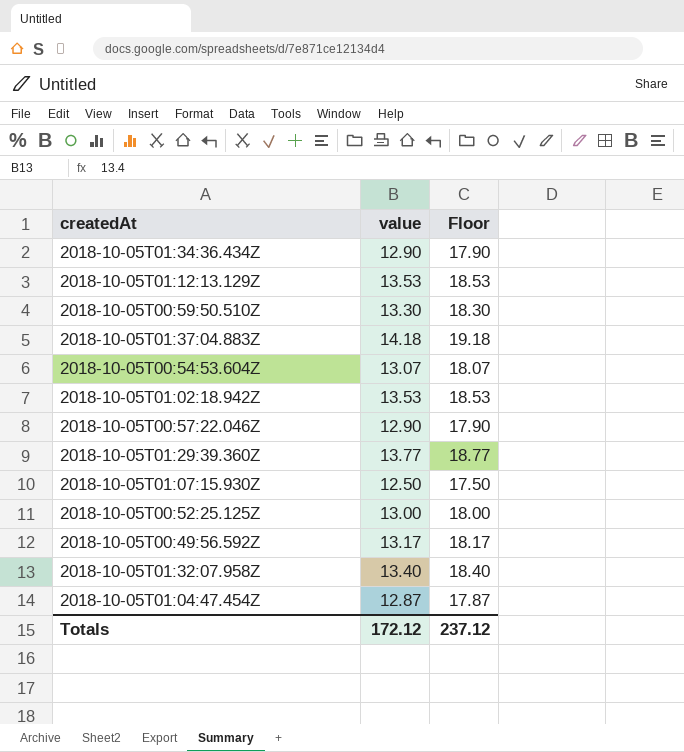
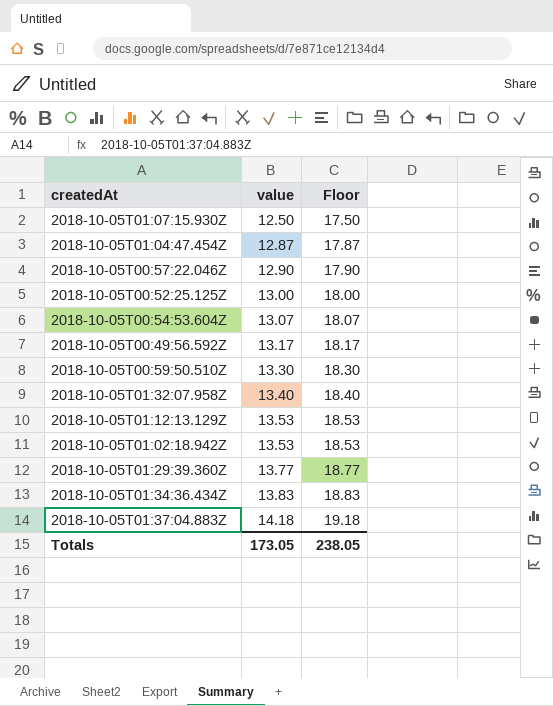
row order: none -> value ascending
2018-10-05T01:34:36.434Z | value: 12.90 -> 13.83
2018-10-05T01:34:36.434Z | Floor: 17.90 -> 18.83
Totals | value: 172.12 -> 173.05
Totals | Floor: 237.12 -> 238.05

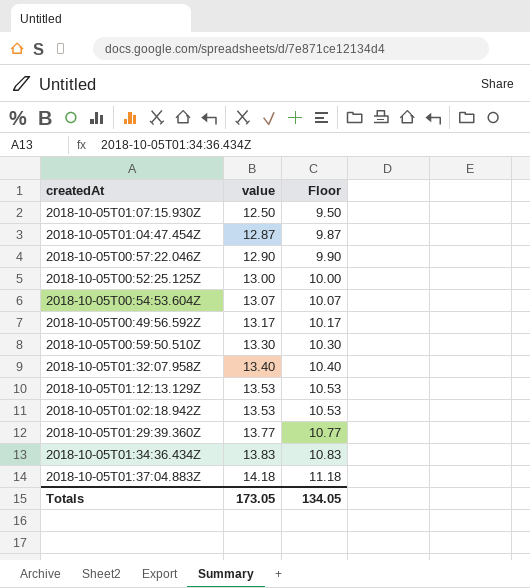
column Floor | formula: [value] + 5 -> [value] - 3
Totals | Floor: 238.05 -> 134.05

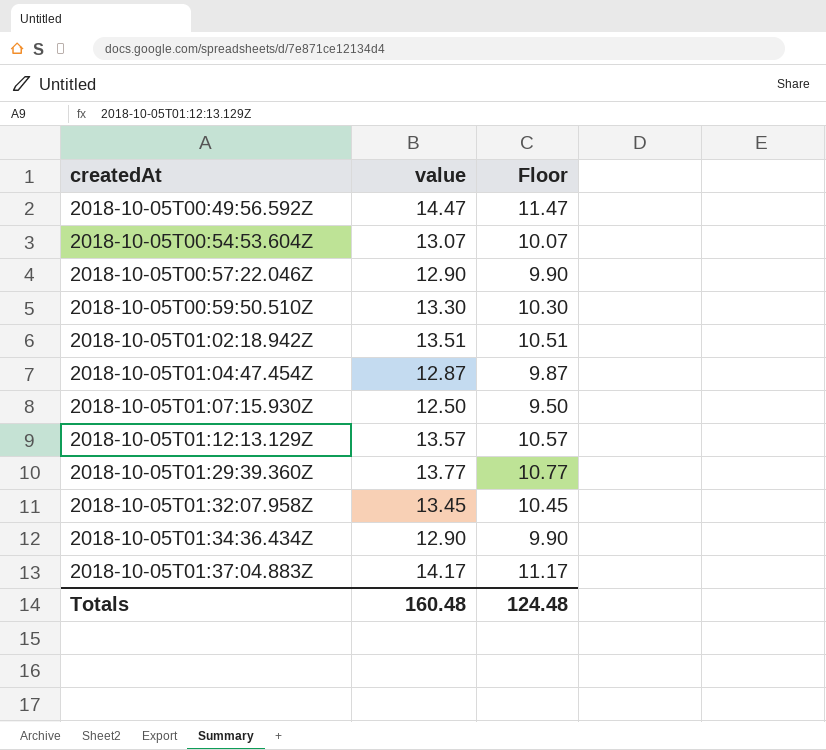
row order: value ascending -> createdAt ascending
row 2018-10-05T00:52:25.125Z: 13.00 | 10.00 -> none
2018-10-05T00:49:56.592Z | value: 13.17 -> 14.47
2018-10-05T00:49:56.592Z | Floor: 10.17 -> 11.47
2018-10-05T01:02:18.942Z | value: 13.53 -> 13.51
2018-10-05T01:02:18.942Z | Floor: 10.53 -> 10.51
2018-10-05T01:12:13.129Z | value: 13.53 -> 13.57
2018-10-05T01:12:13.129Z | Floor: 10.53 -> 10.57
2018-10-05T01:32:07.958Z | value: 13.40 -> 13.45
2018-10-05T01:32:07.958Z | Floor: 10.40 -> 10.45
2018-10-05T01:34:36.434Z | value: 13.83 -> 12.90
2018-10-05T01:34:36.434Z | Floor: 10.83 -> 9.90
2018-10-05T01:37:04.883Z | value: 14.18 -> 14.17
2018-10-05T01:37:04.883Z | Floor: 11.18 -> 11.17
Totals | value: 173.05 -> 160.48
Totals | Floor: 134.05 -> 124.48

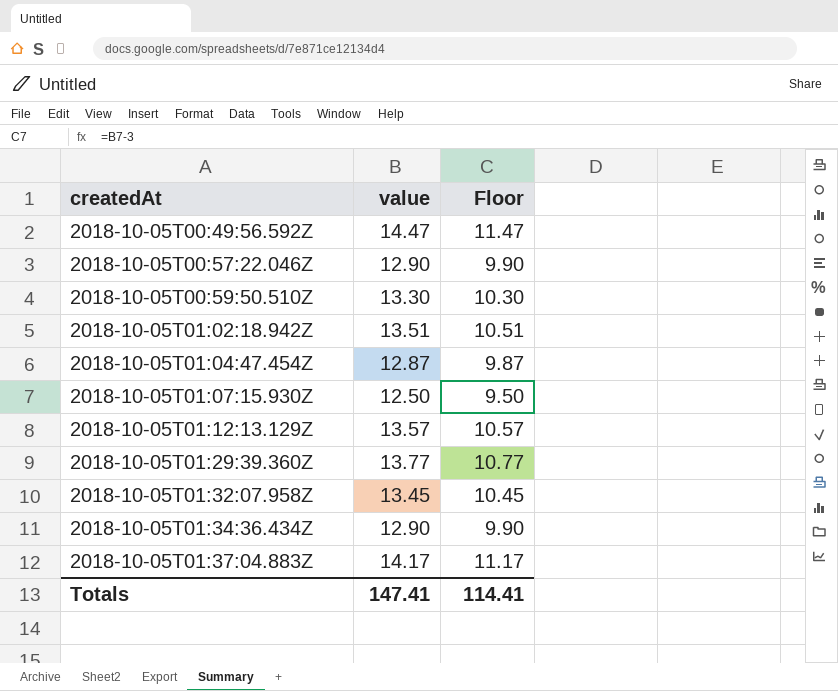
row 2018-10-05T00:54:53.604Z: 13.07 | 10.07 -> none
Totals | value: 160.48 -> 147.41
Totals | Floor: 124.48 -> 114.41

